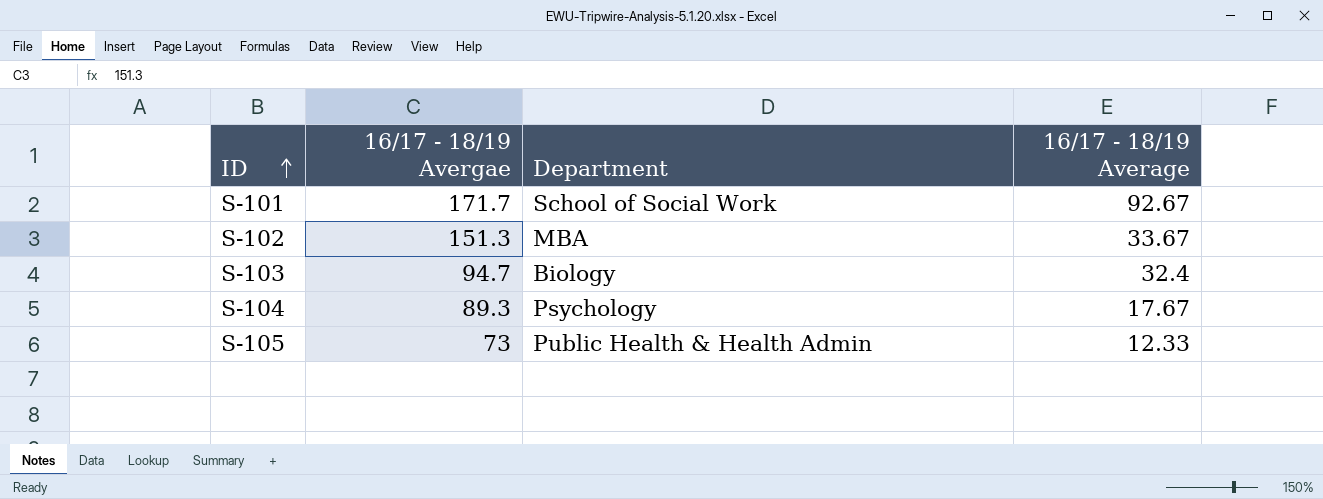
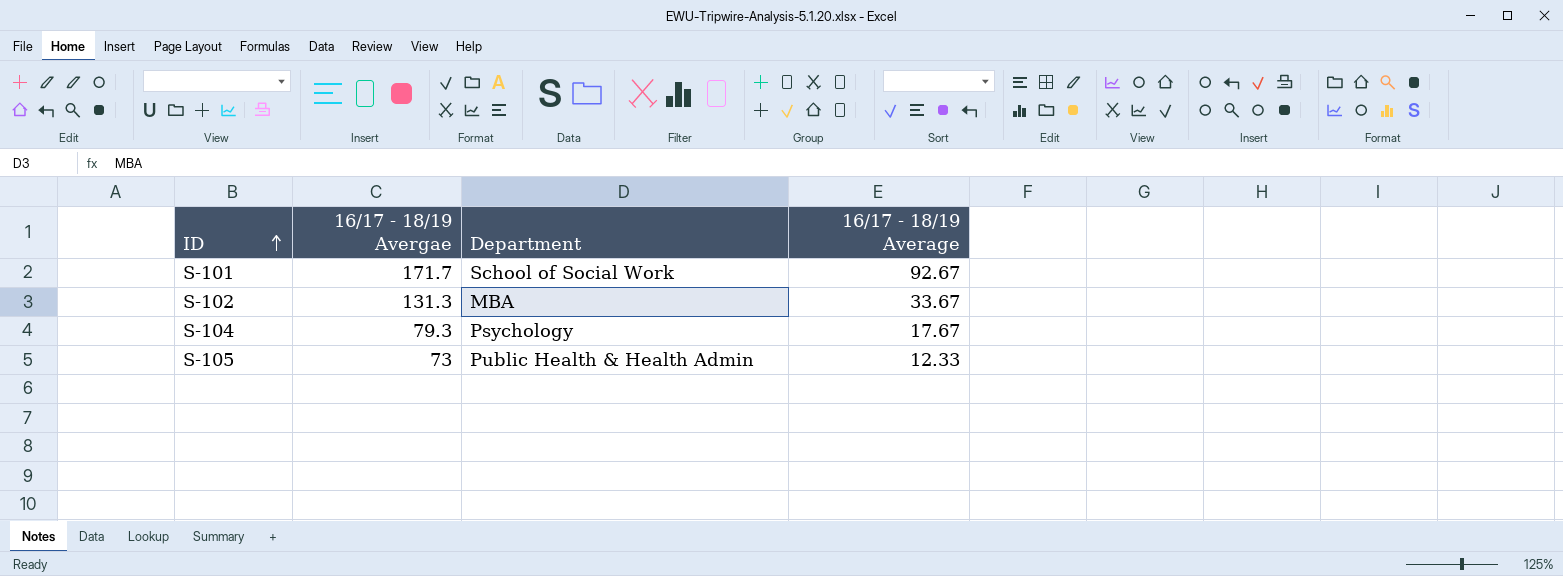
row S-103: 94.7 | Biology | 32.4 -> none
S-102 | 16/17 - 18/19 Avergae: 151.3 -> 131.3
S-104 | 16/17 - 18/19 Avergae: 89.3 -> 79.3

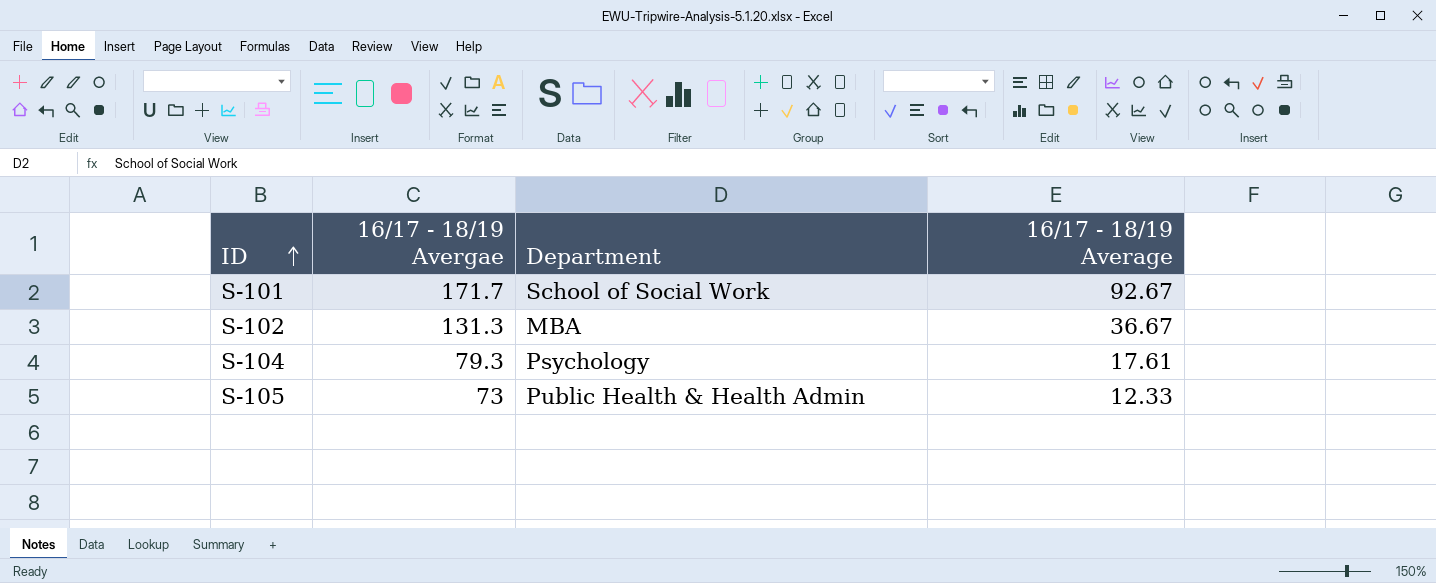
S-102 | 16/17 - 18/19 Average: 33.67 -> 36.67
S-104 | 16/17 - 18/19 Average: 17.67 -> 17.61

